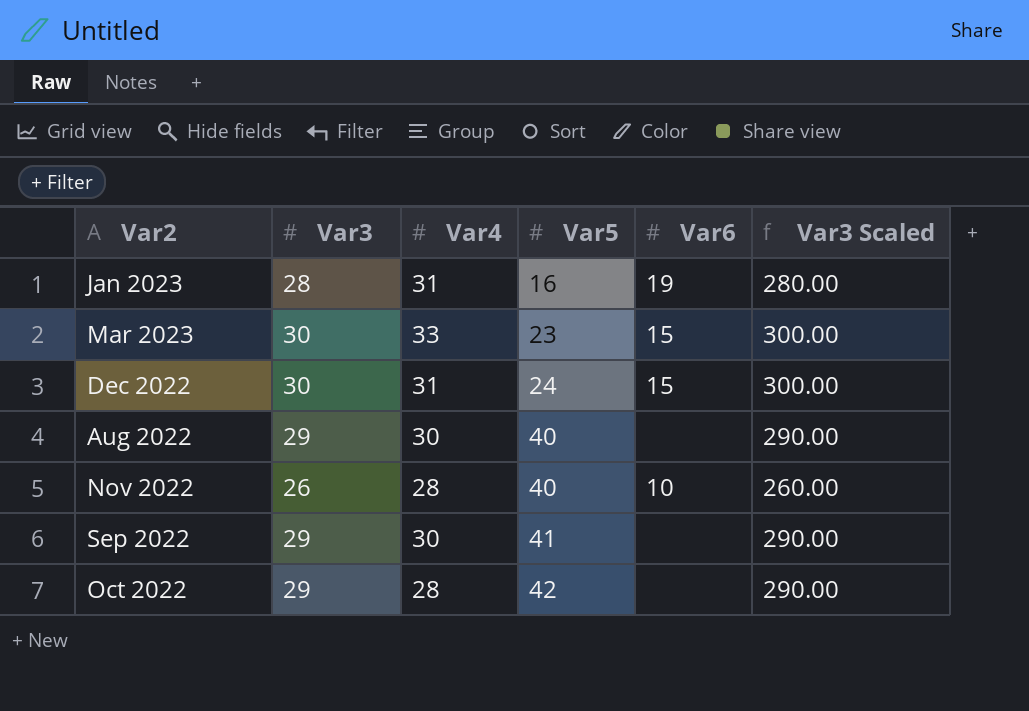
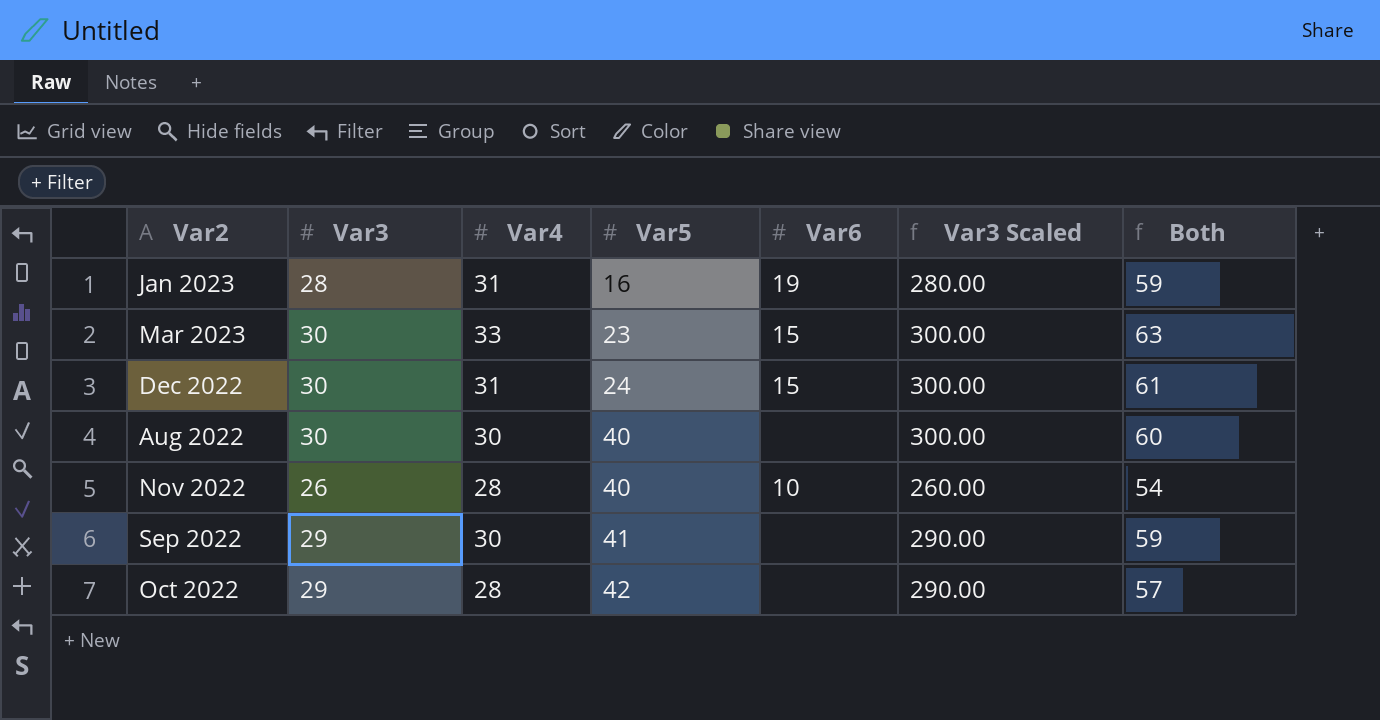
column Both | formula: none -> [Var3] + [Var4]
Aug 2022 | Var3: 29 -> 30
Aug 2022 | Var3 Scaled: 290.00 -> 300.00

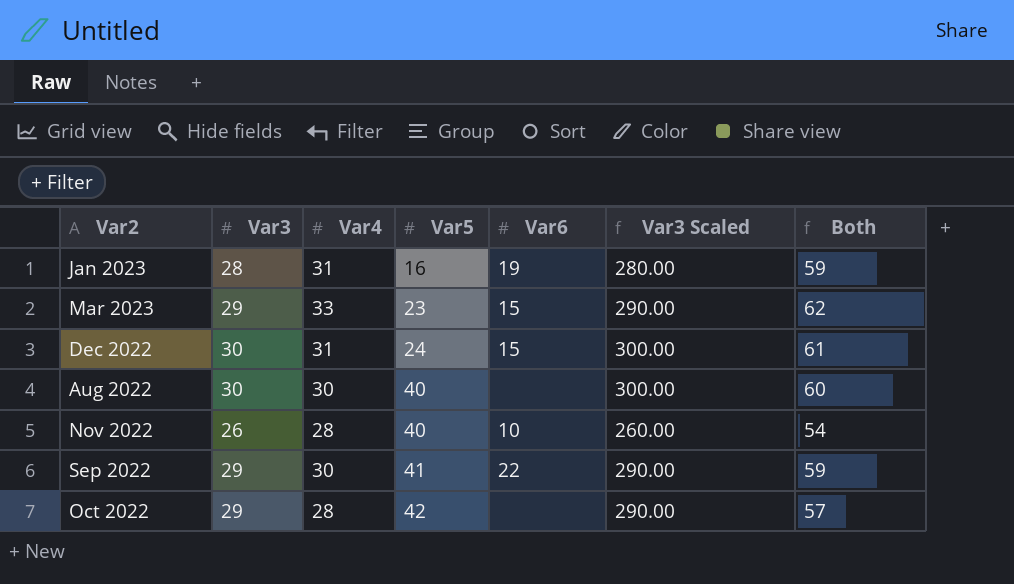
Mar 2023 | Var3: 30 -> 29
Mar 2023 | Var3 Scaled: 300.00 -> 290.00
Mar 2023 | Both: 63 -> 62
Sep 2022 | Var6: none -> 22

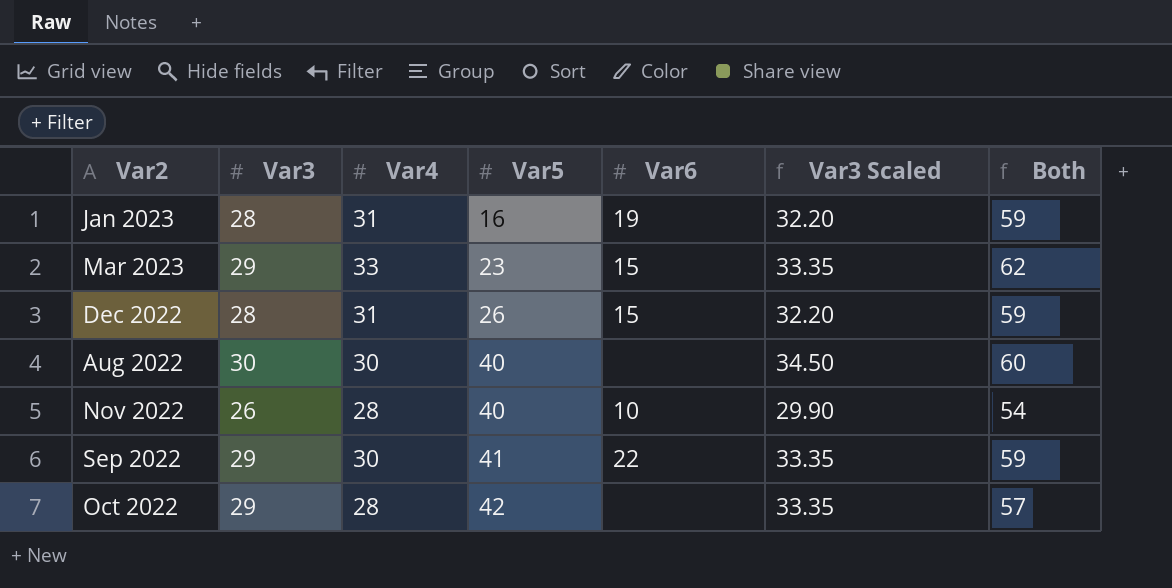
column Var3 Scaled | formula: [Var3] * 10 -> [Var3] * 1.15
Dec 2022 | Var3: 30 -> 28
Dec 2022 | Var5: 24 -> 26
Dec 2022 | Both: 61 -> 59

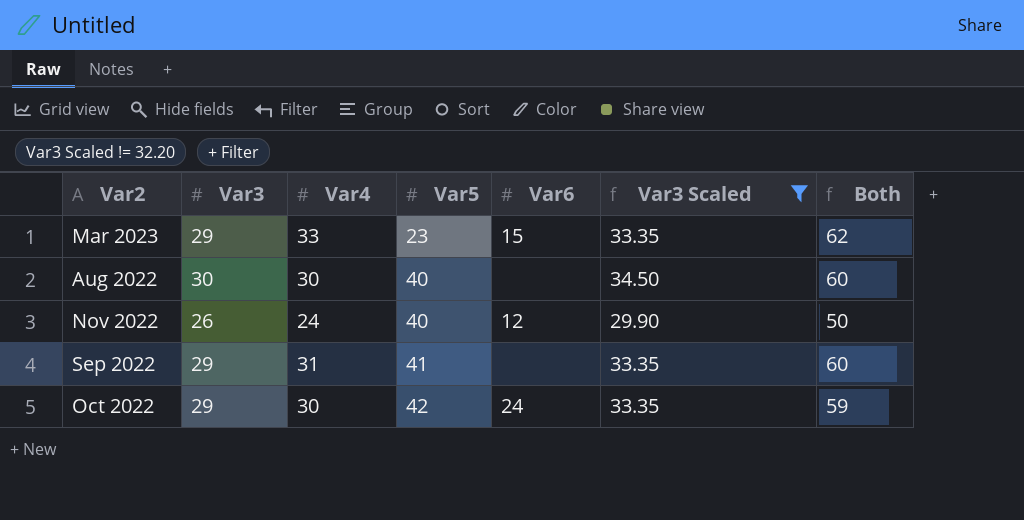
filter: none -> Var3 Scaled != 32.20
Nov 2022 | Var4: 28 -> 24
Nov 2022 | Var6: 10 -> 12
Nov 2022 | Both: 54 -> 50
Sep 2022 | Var4: 30 -> 31
Sep 2022 | Var6: 22 -> none
Sep 2022 | Both: 59 -> 60
Oct 2022 | Var4: 28 -> 30
Oct 2022 | Var6: none -> 24
Oct 2022 | Both: 57 -> 59

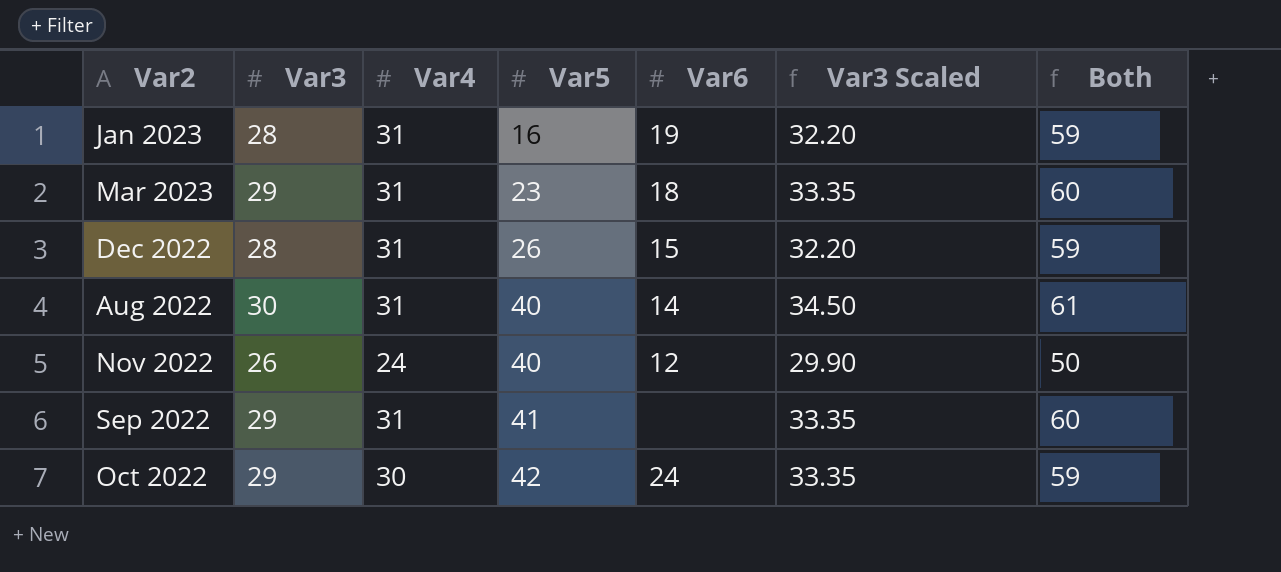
filter: Var3 Scaled != 32.20 -> none
Mar 2023 | Var4: 33 -> 31
Mar 2023 | Var6: 15 -> 18
Mar 2023 | Both: 62 -> 60
Aug 2022 | Var4: 30 -> 31
Aug 2022 | Var6: none -> 14
Aug 2022 | Both: 60 -> 61

